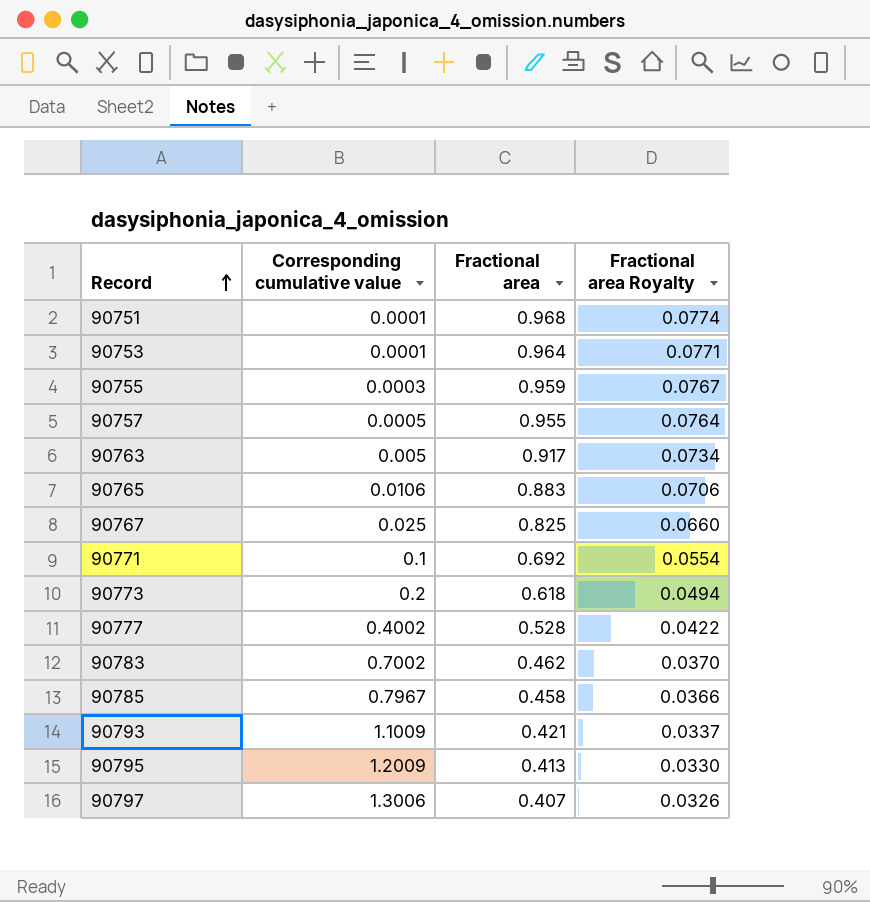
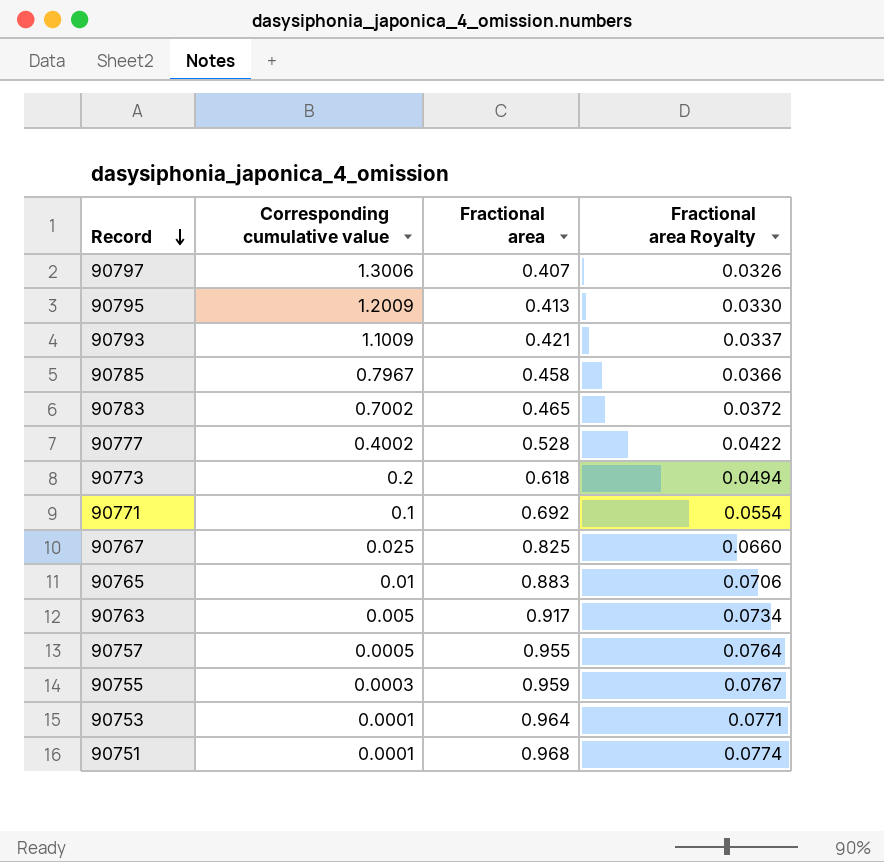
row order: Record ascending -> Record descending
90783 | Fractional area: 0.462 -> 0.465
90783 | Fractional area Royalty: 0.0370 -> 0.0372
90765 | Corresponding cumulative value: 0.0106 -> 0.01

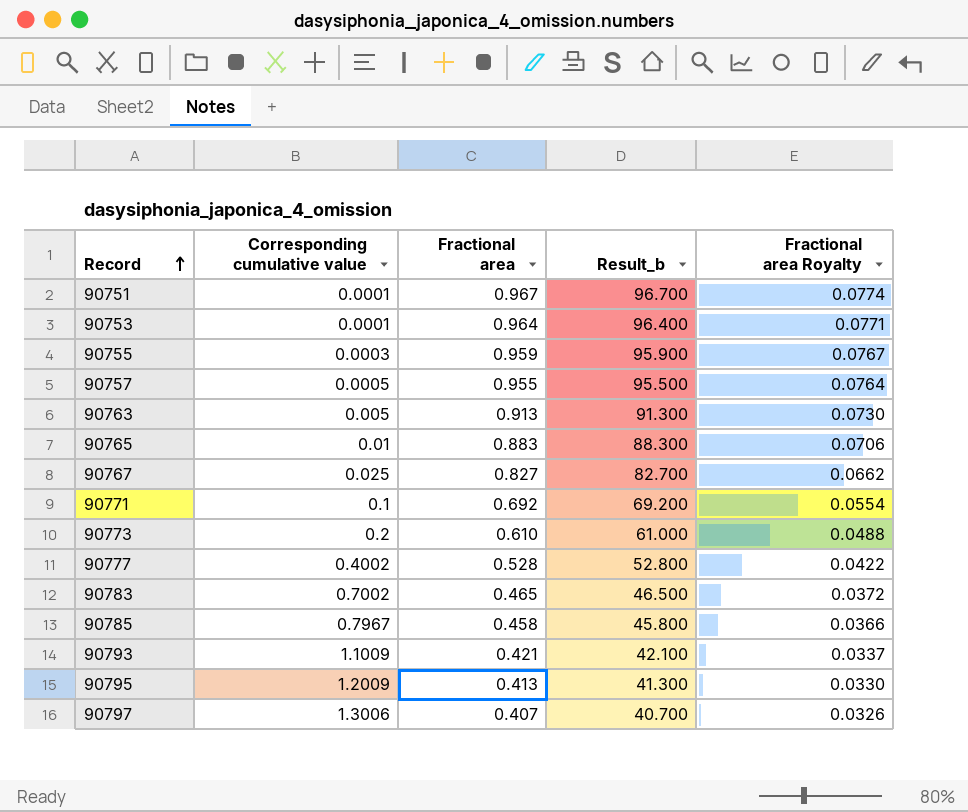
row order: Record descending -> Record ascending
column Result_b | formula: none -> [Fractional area] * 100
90751 | Fractional area: 0.968 -> 0.967
90763 | Fractional area: 0.917 -> 0.913
90763 | Fractional area Royalty: 0.0734 -> 0.0730
90767 | Fractional area: 0.825 -> 0.827
90767 | Fractional area Royalty: 0.0660 -> 0.0662
90773 | Fractional area: 0.618 -> 0.610
90773 | Fractional area Royalty: 0.0494 -> 0.0488

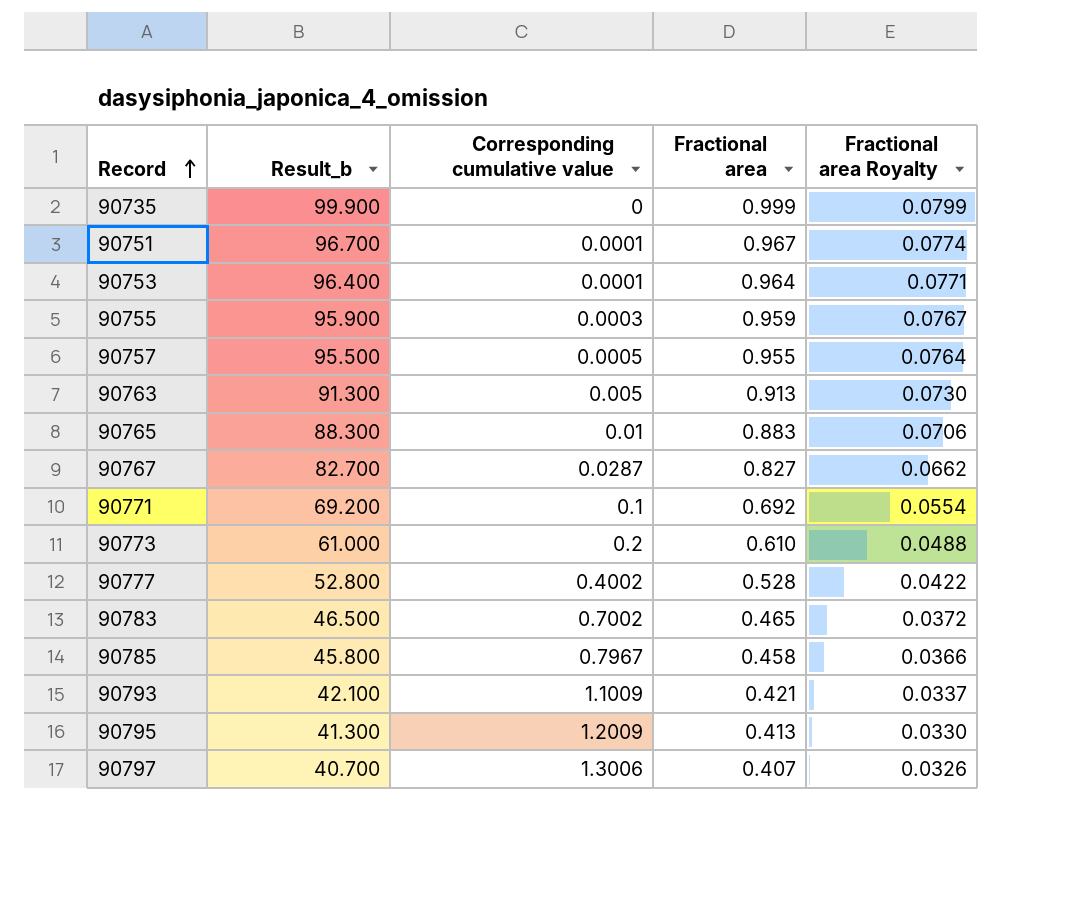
column Result_b | position: 4 -> 2
row 90735: none -> 99.900 | 0 | 0.999 | 0.0799
90767 | Corresponding cumulative value: 0.025 -> 0.0287

